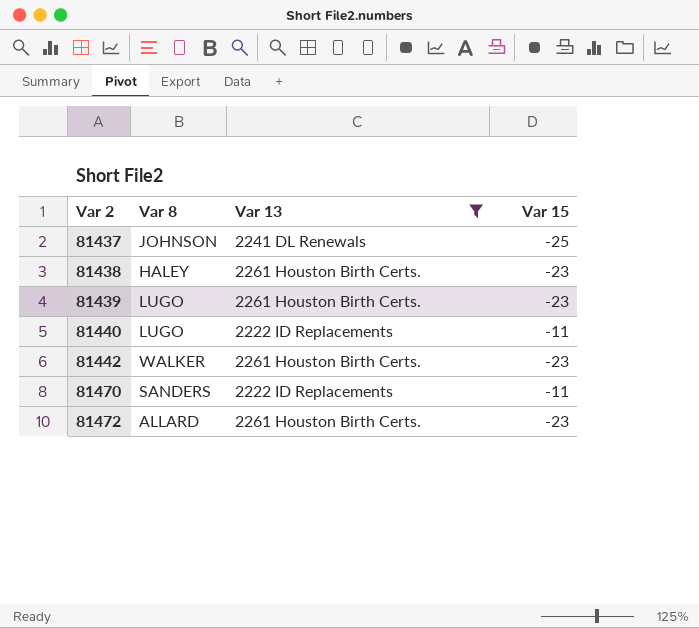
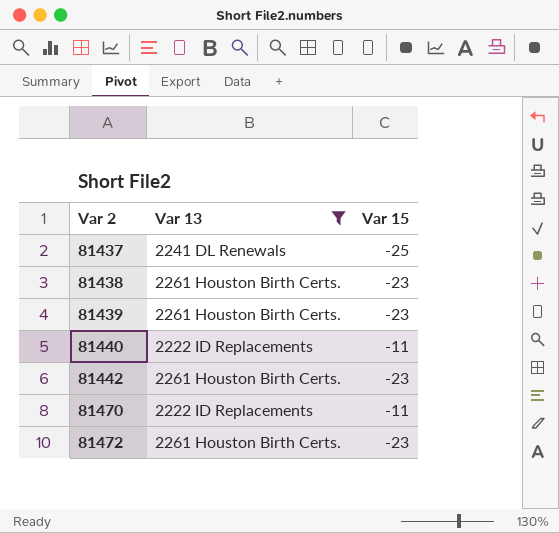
column Var 8 | position: 2 -> none

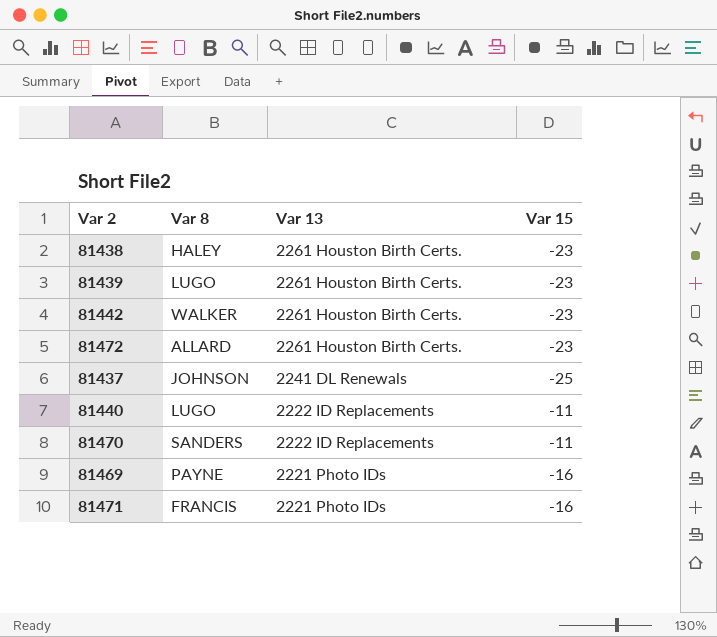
filter: Var 13 != 2221 Photo IDs -> none
row order: Var 2 ascending -> Var 13 descending
column Var 8 | position: none -> 2

